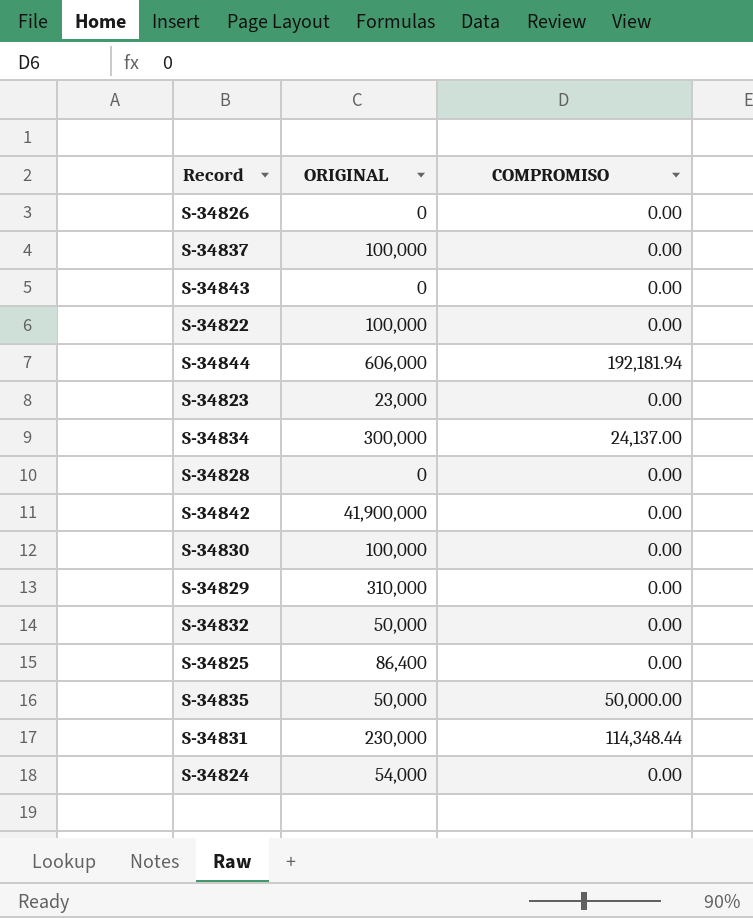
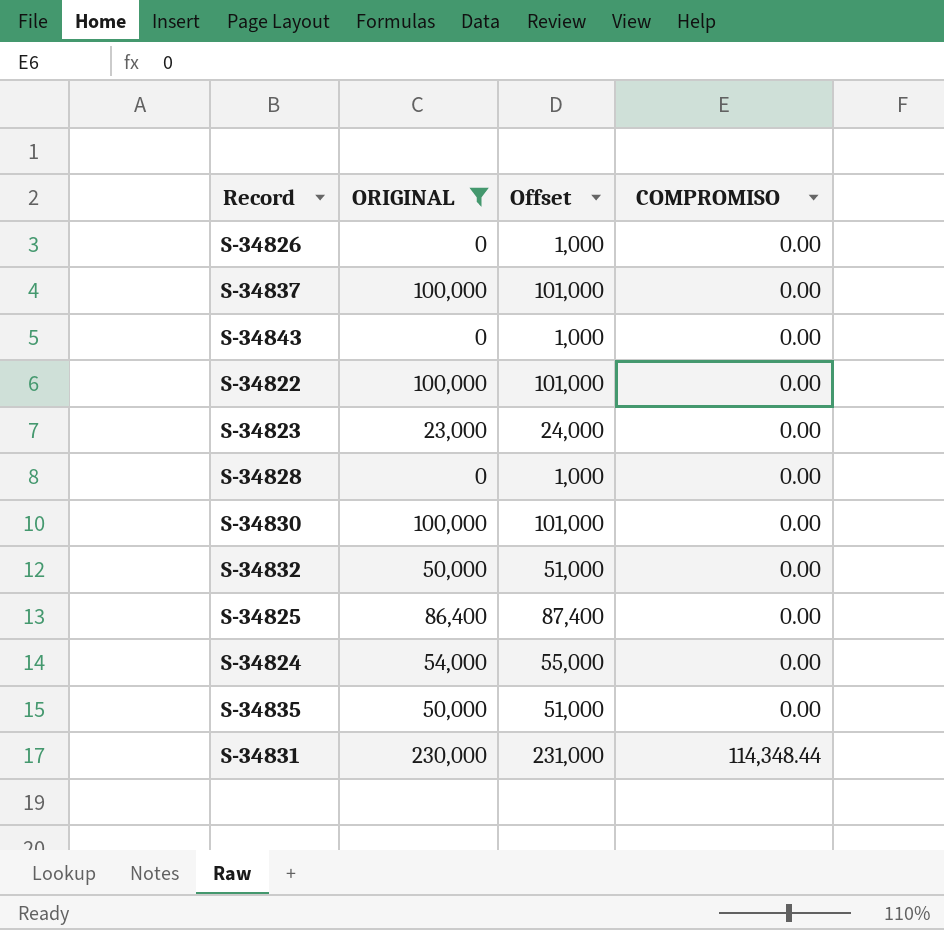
filter: none -> ORIGINAL <= 230,000
row order: none -> COMPROMISO ascending
column Offset | formula: none -> [ORIGINAL] + 1000
S-34835 | COMPROMISO: 50,000.00 -> 0.00

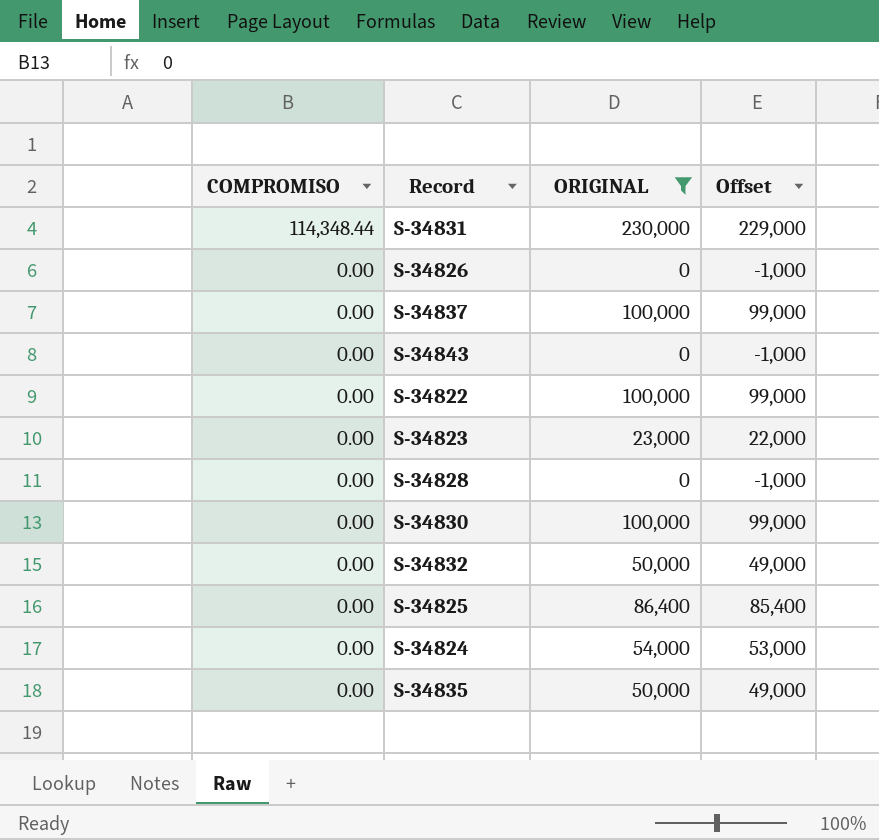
row order: COMPROMISO ascending -> COMPROMISO descending
column COMPROMISO | position: 4 -> 1
column Offset | formula: [ORIGINAL] + 1000 -> [ORIGINAL] - 1000

